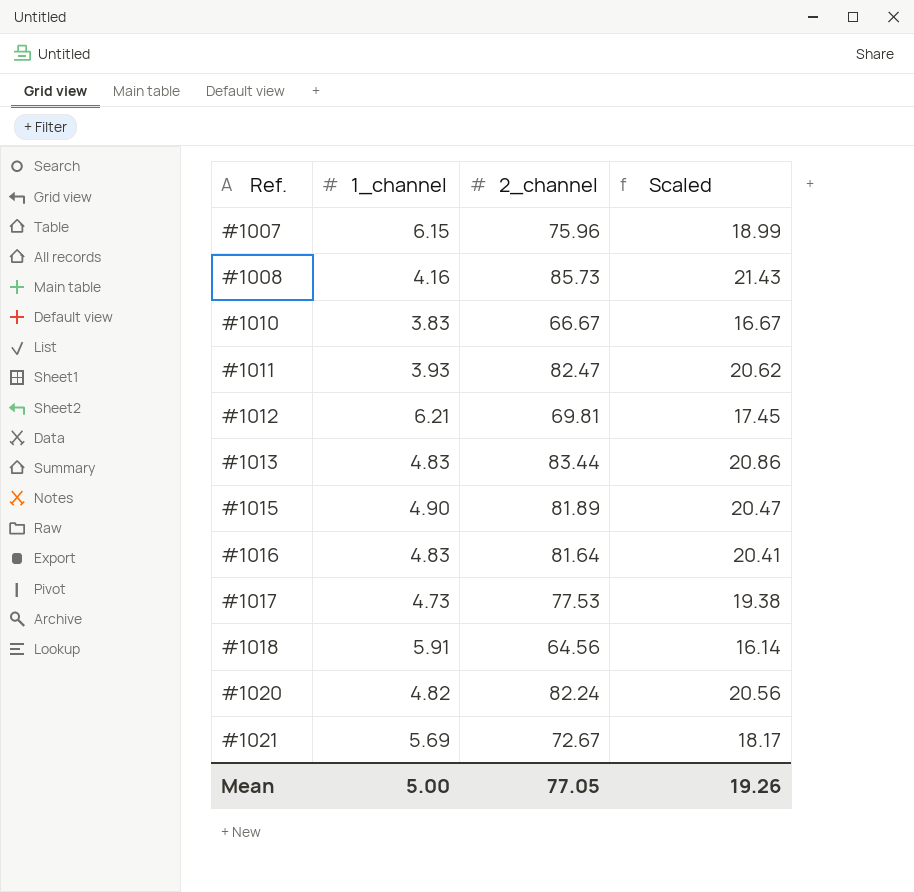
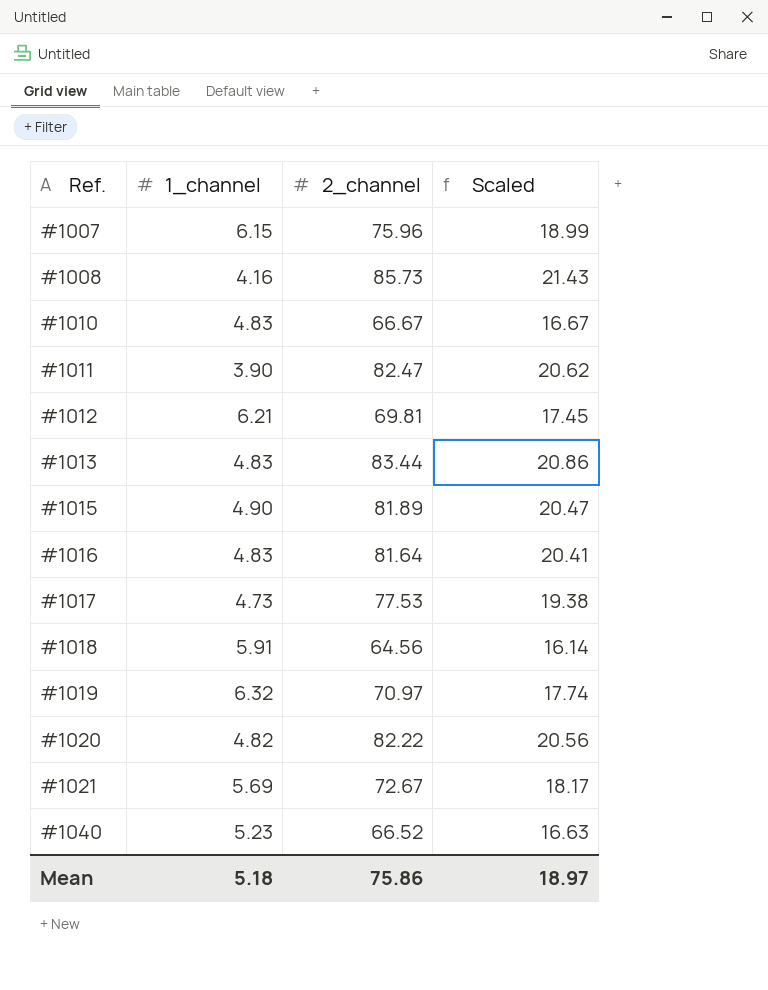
#1010 | 1_channel: 3.83 -> 4.83
#1011 | 1_channel: 3.93 -> 3.90
row #1019: none -> 6.32 | 70.97 | 17.74
#1020 | 2_channel: 82.24 -> 82.22
row #1040: none -> 5.23 | 66.52 | 16.63
Mean | 1_channel: 5.00 -> 5.18
Mean | 2_channel: 77.05 -> 75.86
Mean | Scaled: 19.26 -> 18.97

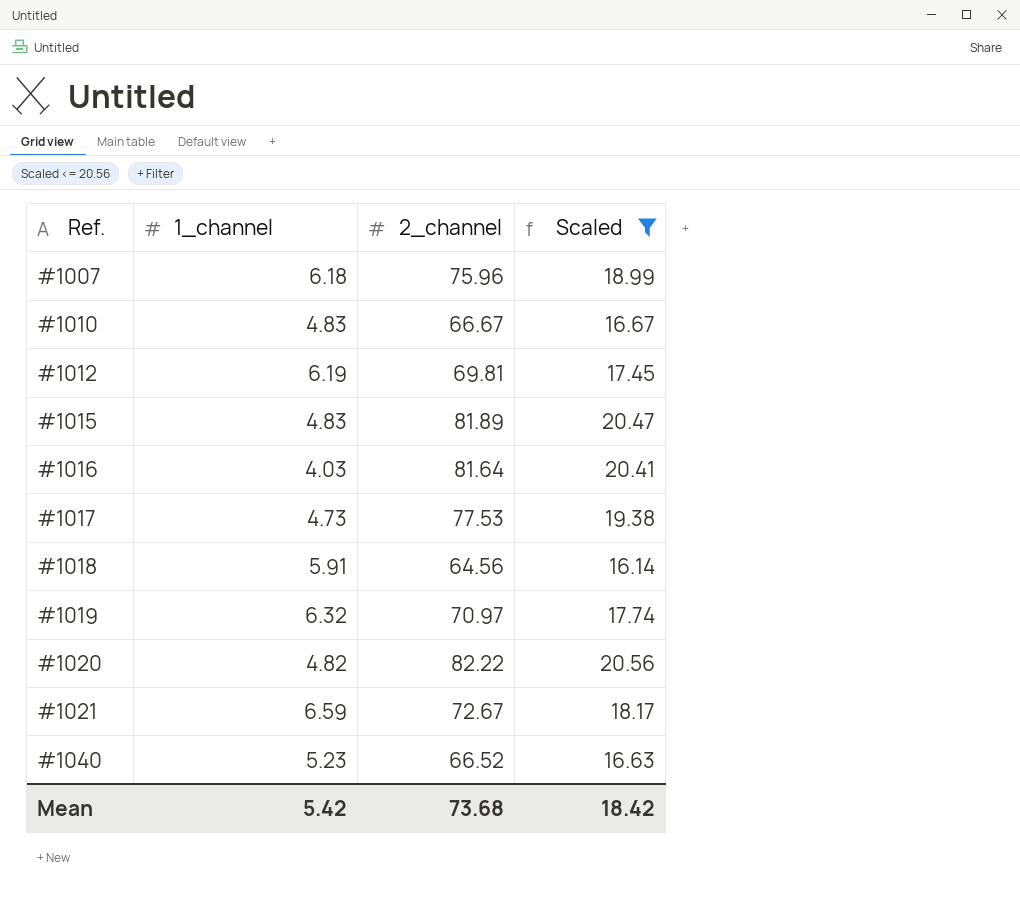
filter: none -> Scaled <= 20.56
#1007 | 1_channel: 6.15 -> 6.18
#1012 | 1_channel: 6.21 -> 6.19
#1015 | 1_channel: 4.90 -> 4.83
#1016 | 1_channel: 4.83 -> 4.03
#1021 | 1_channel: 5.69 -> 6.59
Mean | 1_channel: 5.18 -> 5.42
Mean | 2_channel: 75.86 -> 73.68
Mean | Scaled: 18.97 -> 18.42

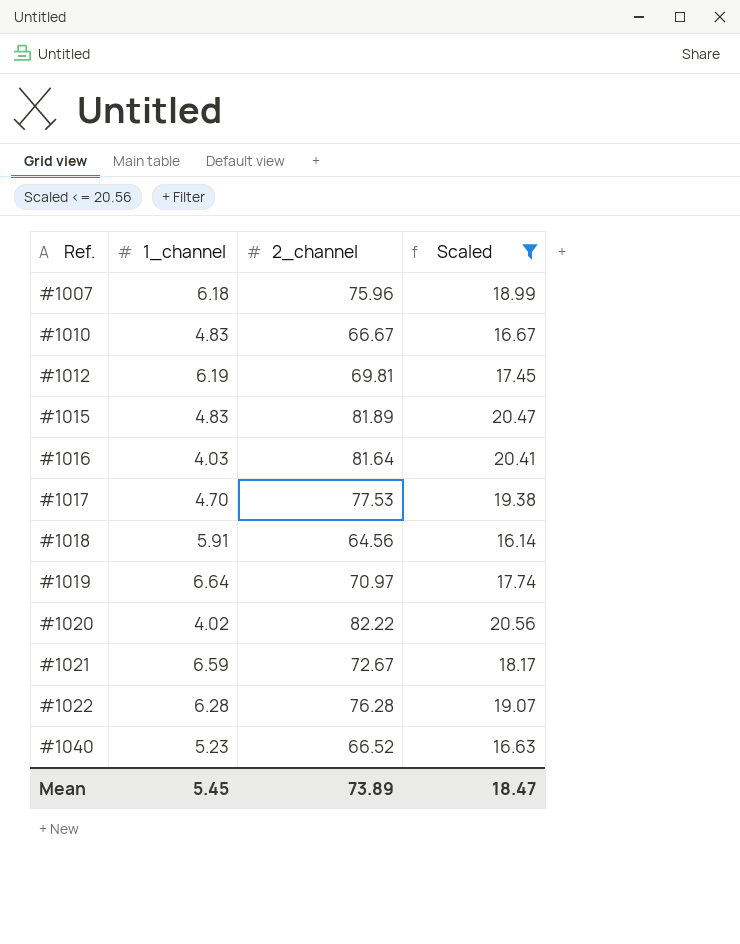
#1017 | 1_channel: 4.73 -> 4.70
#1019 | 1_channel: 6.32 -> 6.64
#1020 | 1_channel: 4.82 -> 4.02
row #1022: none -> 6.28 | 76.28 | 19.07
Mean | 1_channel: 5.42 -> 5.45
Mean | 2_channel: 73.68 -> 73.89
Mean | Scaled: 18.42 -> 18.47

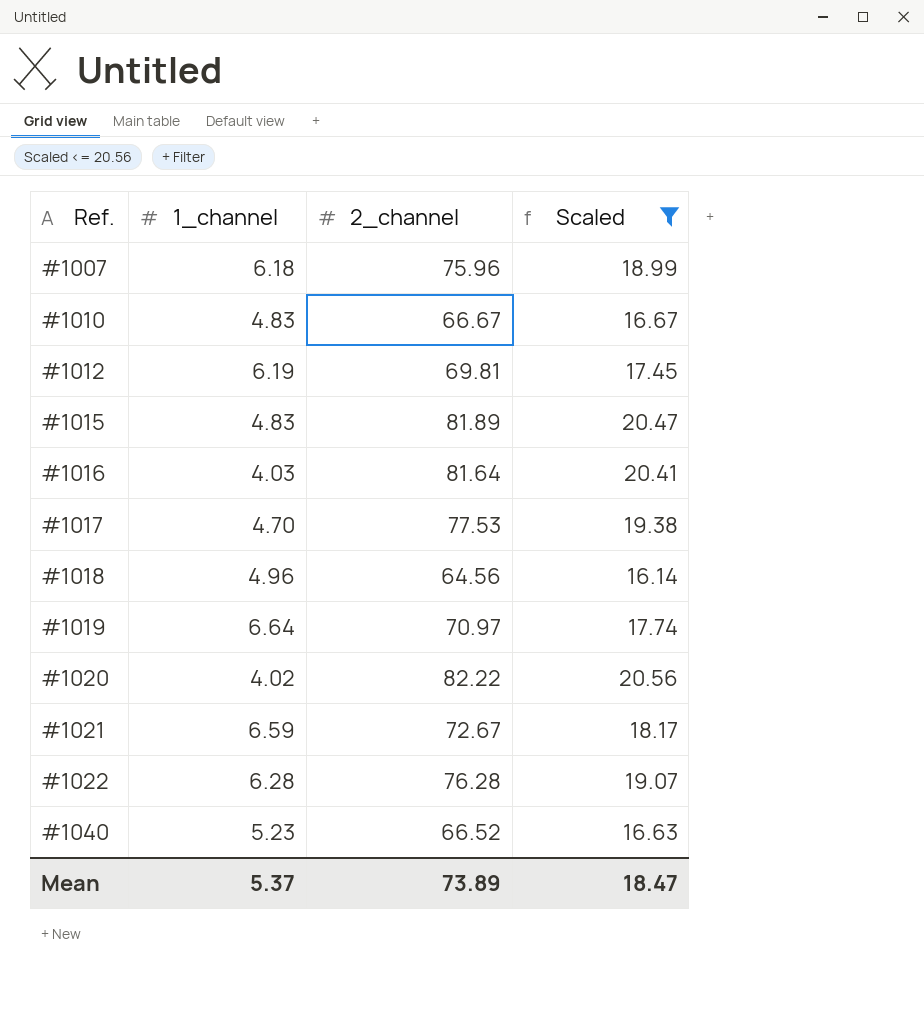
#1018 | 1_channel: 5.91 -> 4.96
Mean | 1_channel: 5.45 -> 5.37

